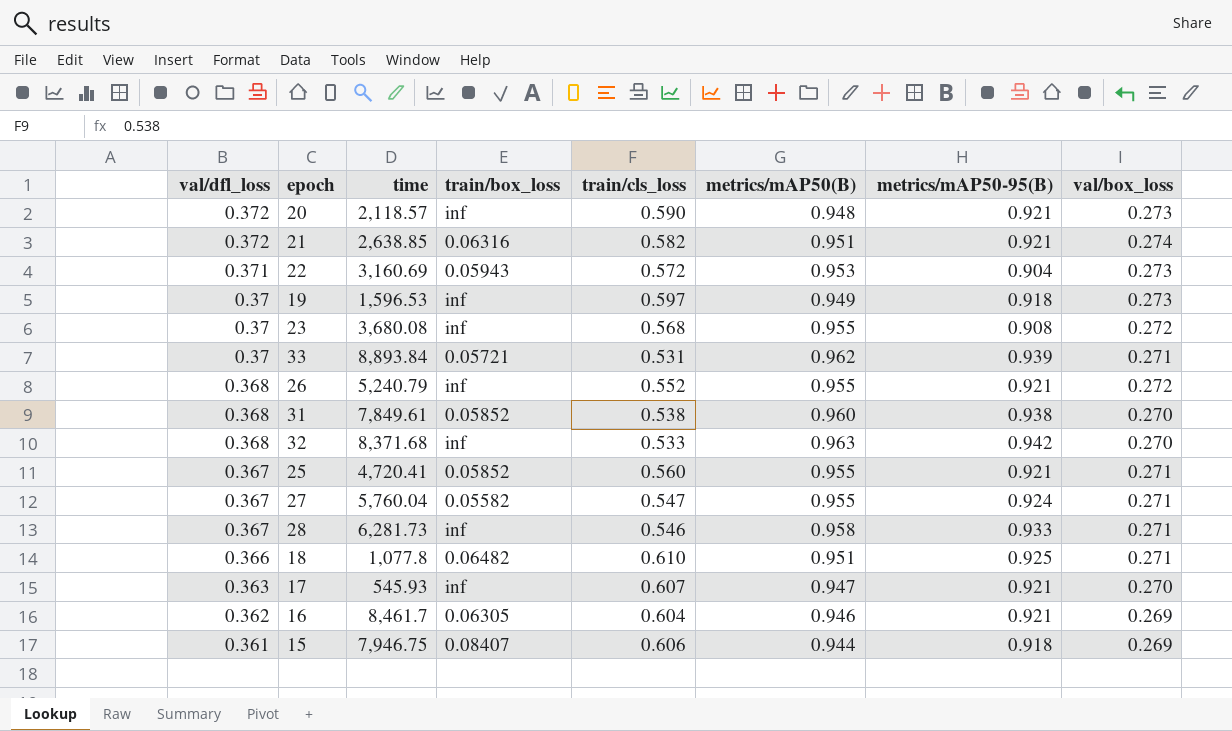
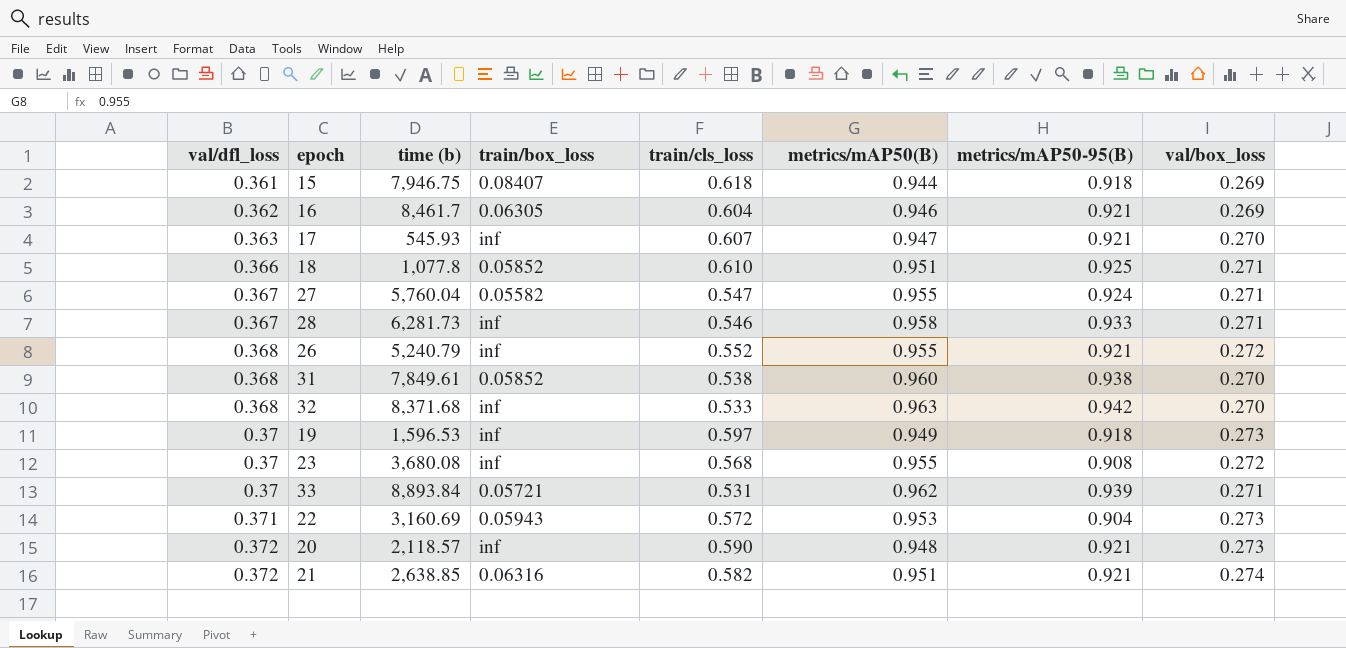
row order: val/dfl_loss descending -> val/dfl_loss ascending
column name: time -> time (b)
row 25: 0.367 | 4,720.41 | 0.05852 | 0.560 | 0.955 | 0.921 | 0.271 -> none
15 | train/cls_loss: 0.606 -> 0.618
18 | train/box_loss: 0.06482 -> 0.05852

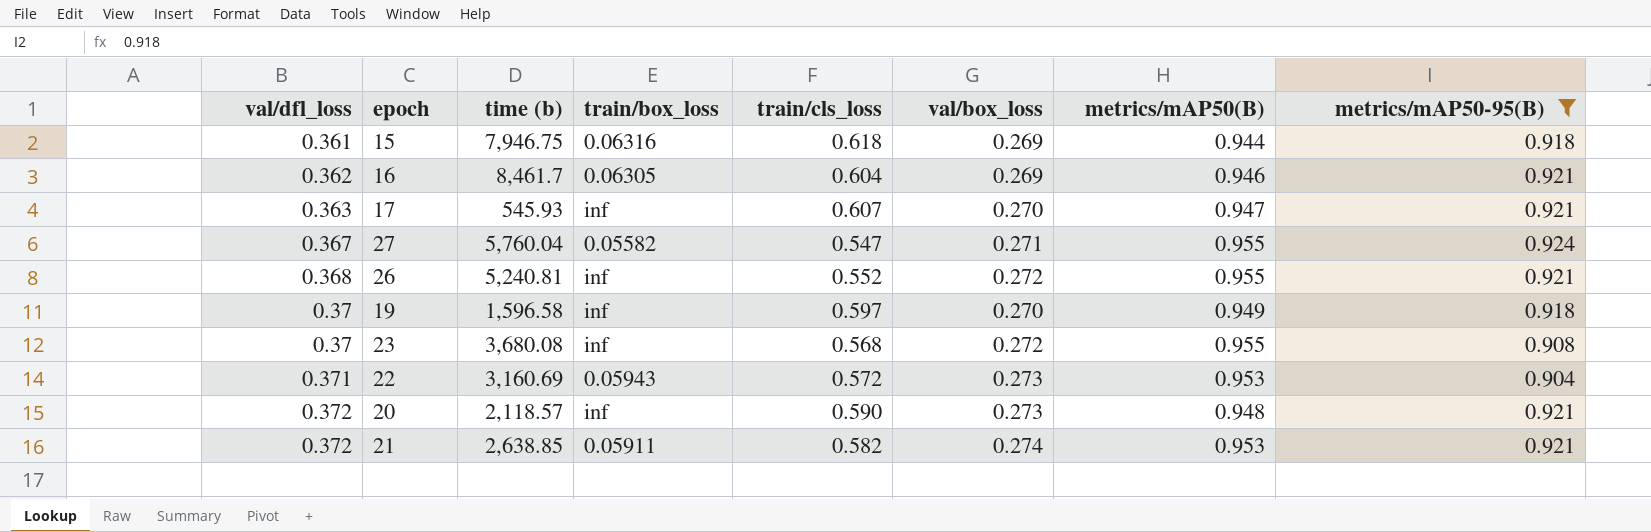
filter: none -> metrics/mAP50-95(B) <= 0.924
column val/box_loss | position: 8 -> 6
15 | train/box_loss: 0.08407 -> 0.06316
26 | time (b): 5,240.79 -> 5,240.81
19 | time (b): 1,596.53 -> 1,596.58
19 | val/box_loss: 0.273 -> 0.270
21 | train/box_loss: 0.06316 -> 0.05911
21 | metrics/mAP50(B): 0.951 -> 0.953

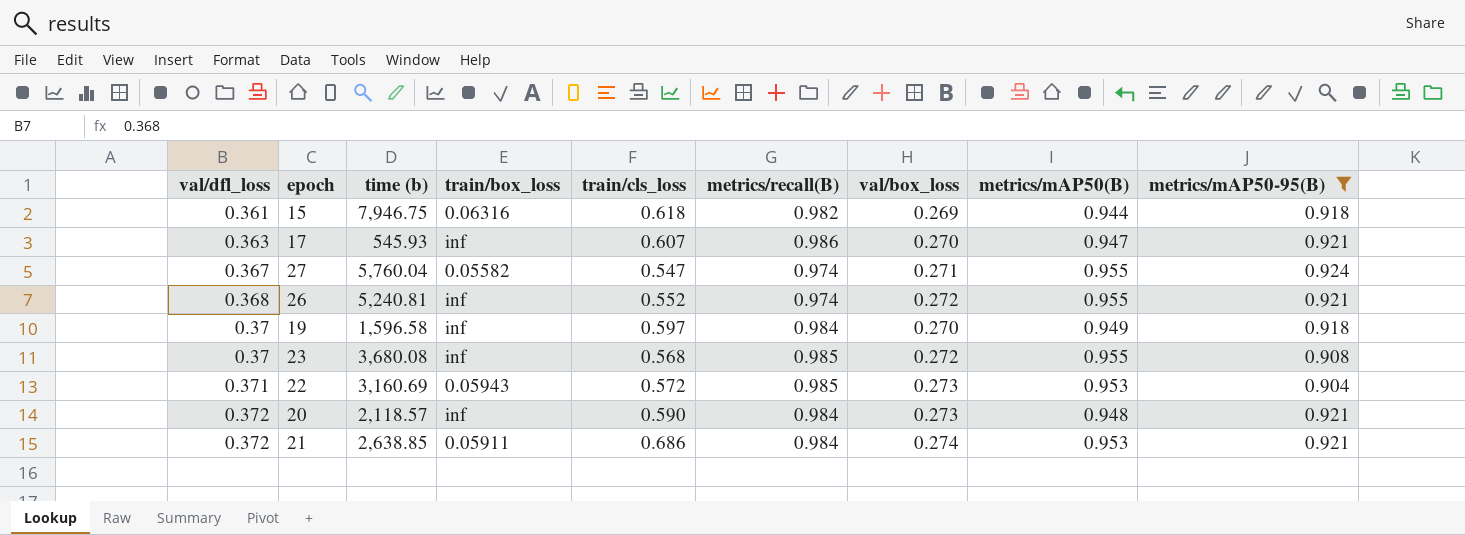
column metrics/recall(B) | position: none -> 6
row 16: 0.362 | 8,461.7 | 0.06305 | 0.604 | 0.269 | 0.946 | 0.921 -> none
21 | train/cls_loss: 0.582 -> 0.686

